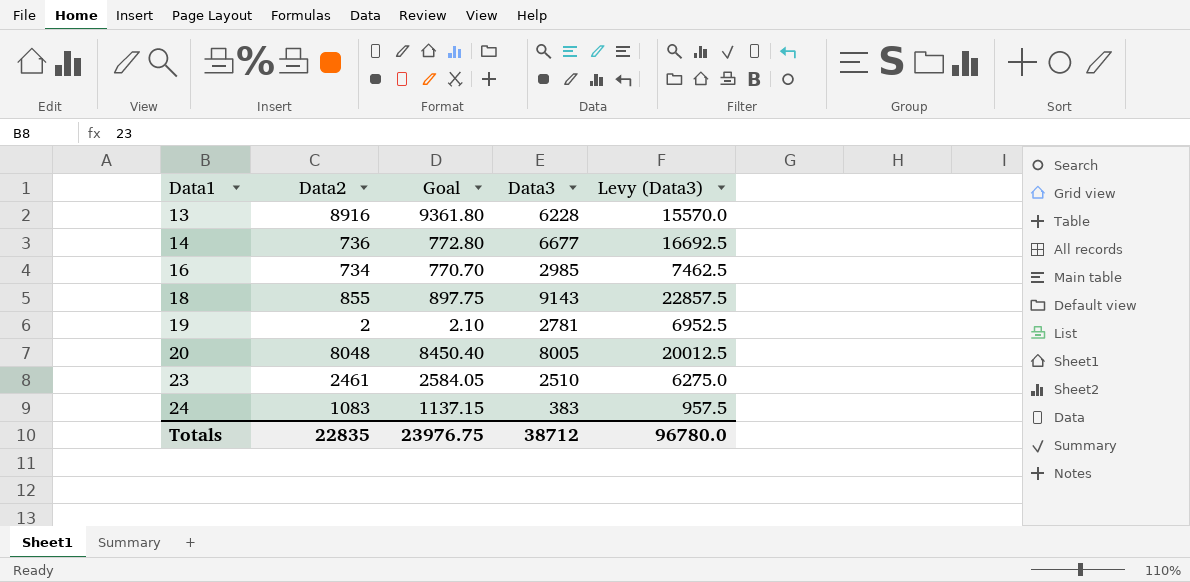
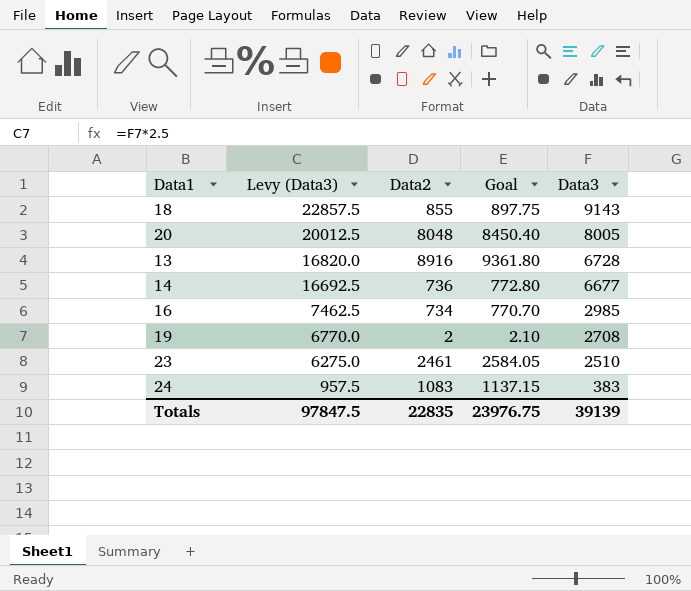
row order: Data1 ascending -> Levy (Data3) descending
column Levy (Data3) | position: 5 -> 2
13 | Levy (Data3): 15570.0 -> 16820.0
13 | Data3: 6228 -> 6728
19 | Levy (Data3): 6952.5 -> 6770.0
19 | Data3: 2781 -> 2708
Totals | Levy (Data3): 96780.0 -> 97847.5
Totals | Data3: 38712 -> 39139

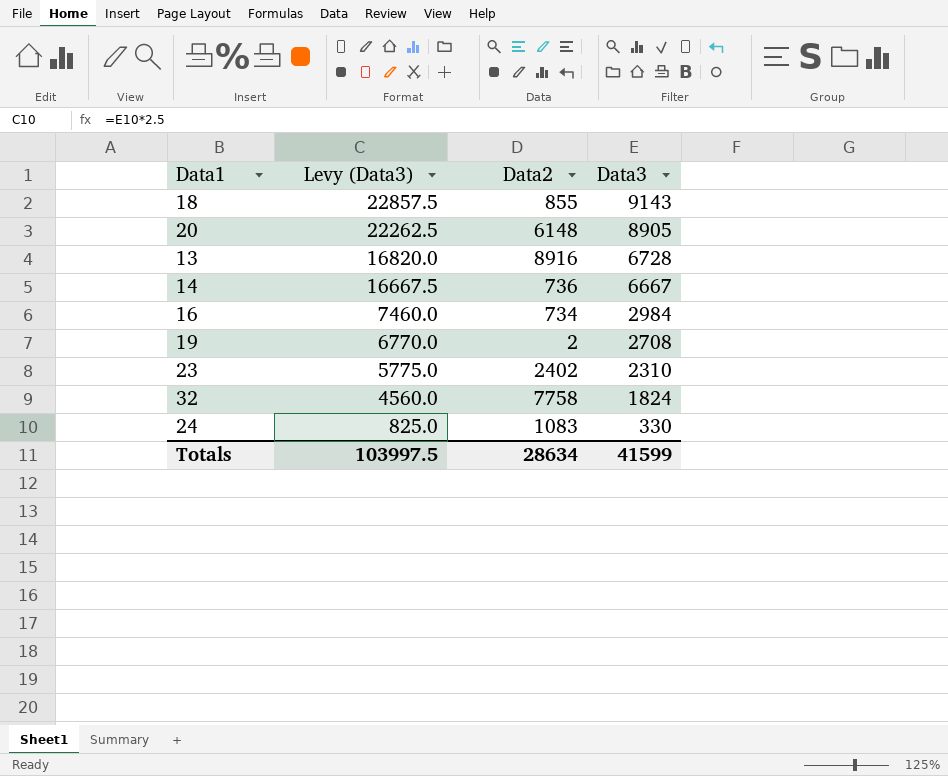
column Goal | formula: [Data2] * 1.05 -> none
20 | Levy (Data3): 20012.5 -> 22262.5
20 | Data2: 8048 -> 6148
20 | Data3: 8005 -> 8905
14 | Levy (Data3): 16692.5 -> 16667.5
14 | Data3: 6677 -> 6667
16 | Levy (Data3): 7462.5 -> 7460.0
16 | Data3: 2985 -> 2984
23 | Levy (Data3): 6275.0 -> 5775.0
23 | Data2: 2461 -> 2402
23 | Data3: 2510 -> 2310
row 32: none -> 4560.0 | 7758 | 1824
24 | Levy (Data3): 957.5 -> 825.0
24 | Data3: 383 -> 330
Totals | Levy (Data3): 97847.5 -> 103997.5
Totals | Data2: 22835 -> 28634
Totals | Data3: 39139 -> 41599

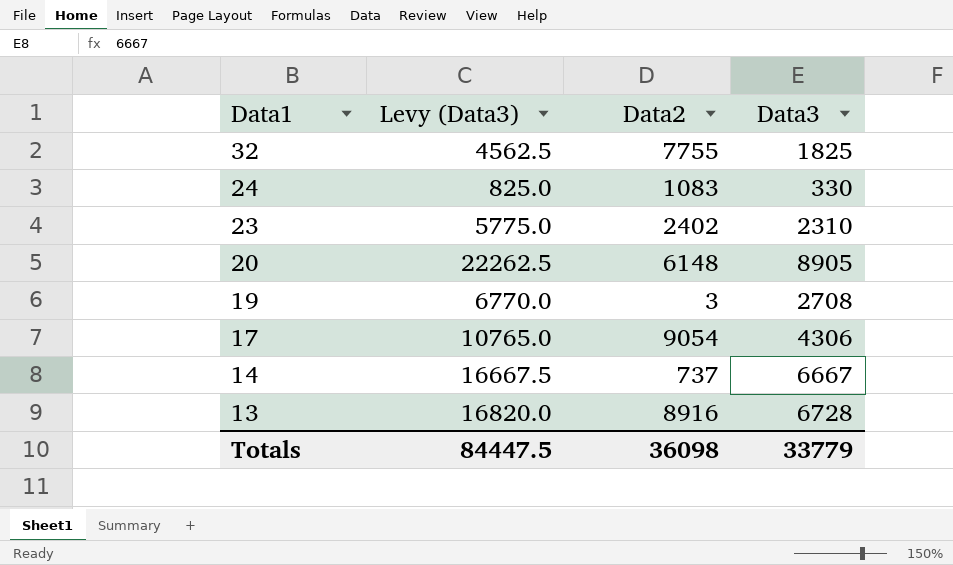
row order: Levy (Data3) descending -> Data1 descending
row 18: 22857.5 | 855 | 9143 -> none
row 16: 7460.0 | 734 | 2984 -> none
32 | Levy (Data3): 4560.0 -> 4562.5
32 | Data2: 7758 -> 7755
32 | Data3: 1824 -> 1825
19 | Data2: 2 -> 3
row 17: none -> 10765.0 | 9054 | 4306
14 | Data2: 736 -> 737
Totals | Levy (Data3): 103997.5 -> 84447.5
Totals | Data2: 28634 -> 36098
Totals | Data3: 41599 -> 33779

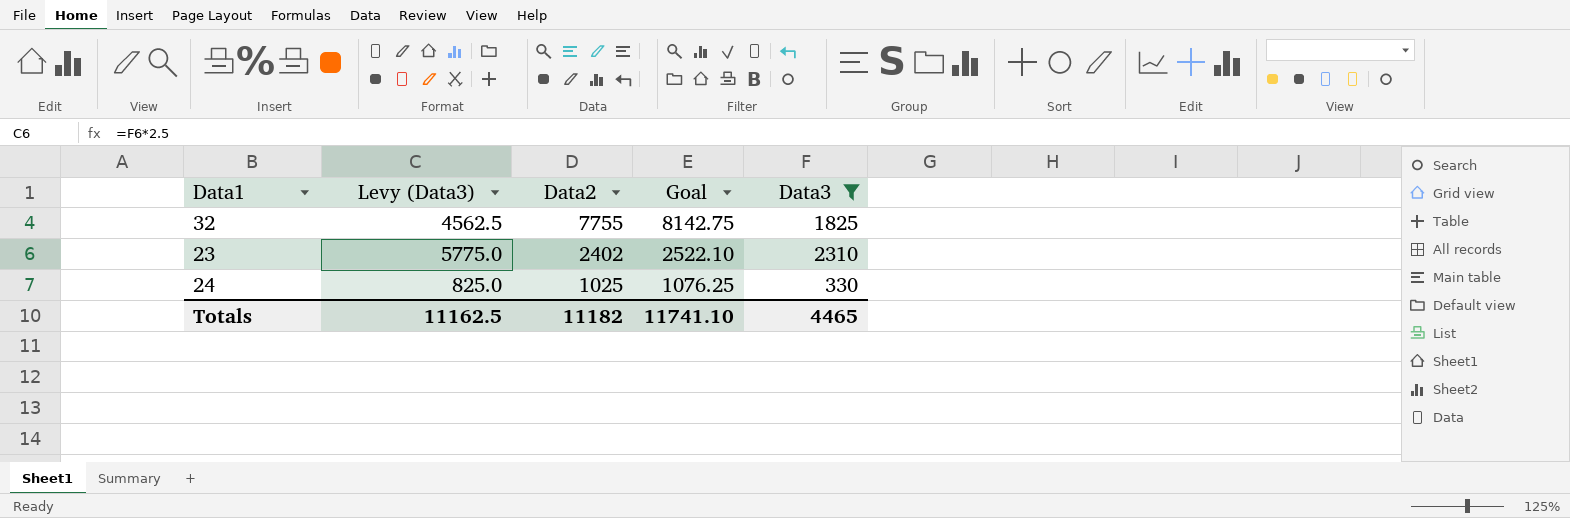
filter: none -> Data3 <= 2310
row order: Data1 descending -> Data2 descending
column Goal | formula: none -> [Data2] * 1.05
24 | Data2: 1083 -> 1025
Totals | Levy (Data3): 84447.5 -> 11162.5
Totals | Data2: 36098 -> 11182
Totals | Data3: 33779 -> 4465

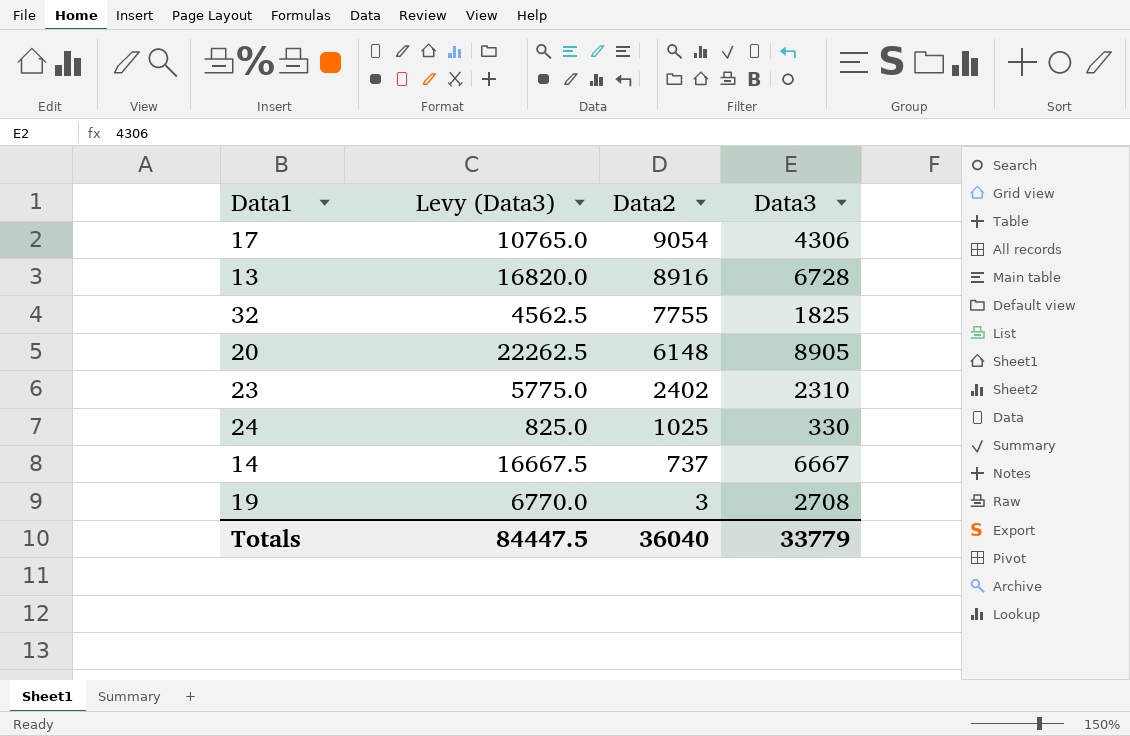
filter: Data3 <= 2310 -> none
column Goal | formula: [Data2] * 1.05 -> none
Totals | Levy (Data3): 11162.5 -> 84447.5
Totals | Data2: 11182 -> 36040
Totals | Data3: 4465 -> 33779

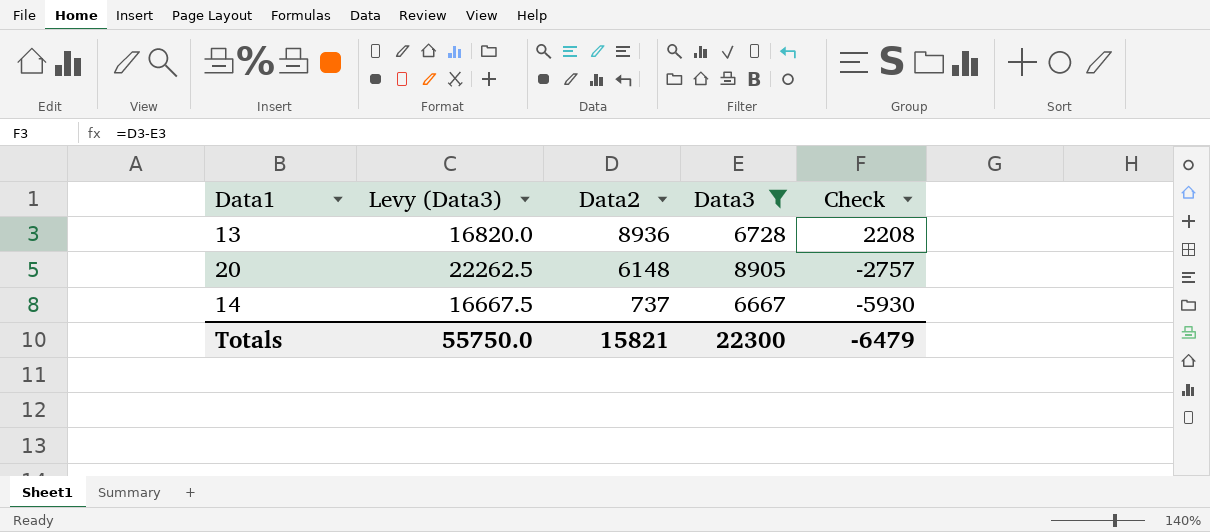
filter: none -> Data3 >= 6667
column Check | formula: none -> [Data2] - [Data3]
13 | Data2: 8916 -> 8936
Totals | Levy (Data3): 84447.5 -> 55750.0
Totals | Data2: 36040 -> 15821
Totals | Data3: 33779 -> 22300

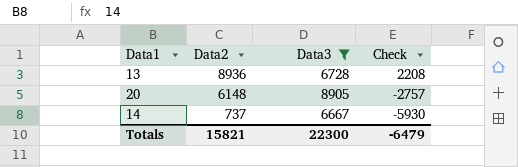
column Levy (Data3) | formula: [Data3] * 2.5 -> none

